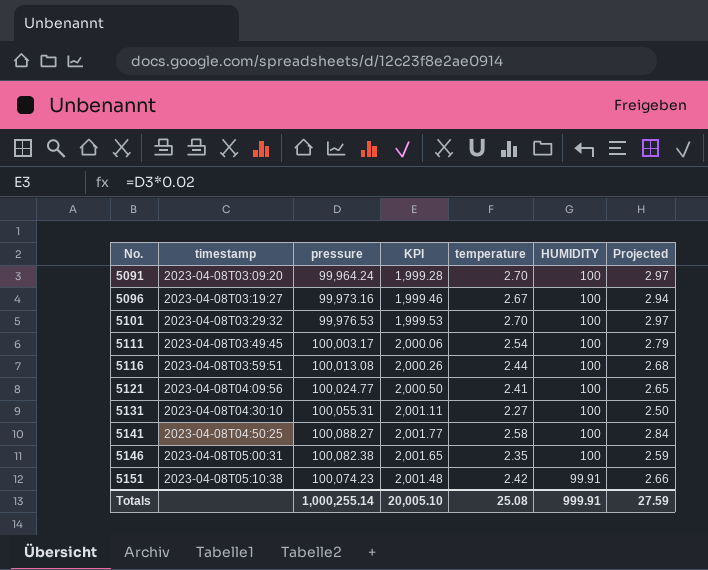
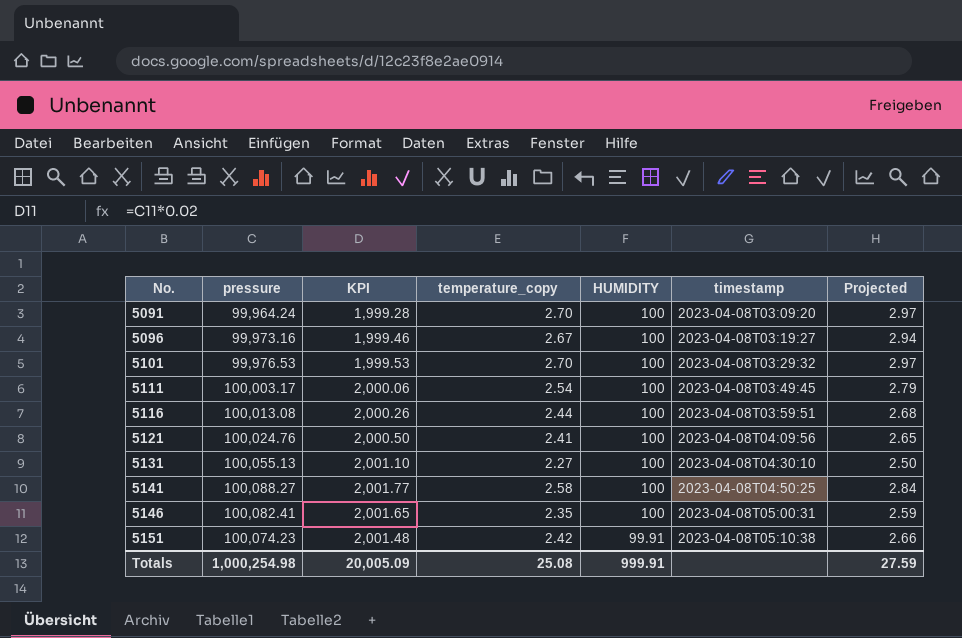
column name: temperature -> temperature_copy
column timestamp | position: 2 -> 6
5121 | pressure: 100,024.77 -> 100,024.76
5131 | pressure: 100,055.31 -> 100,055.13
5131 | KPI: 2,001.11 -> 2,001.10
5146 | pressure: 100,082.38 -> 100,082.41
Totals | pressure: 1,000,255.14 -> 1,000,254.98
Totals | KPI: 20,005.10 -> 20,005.09

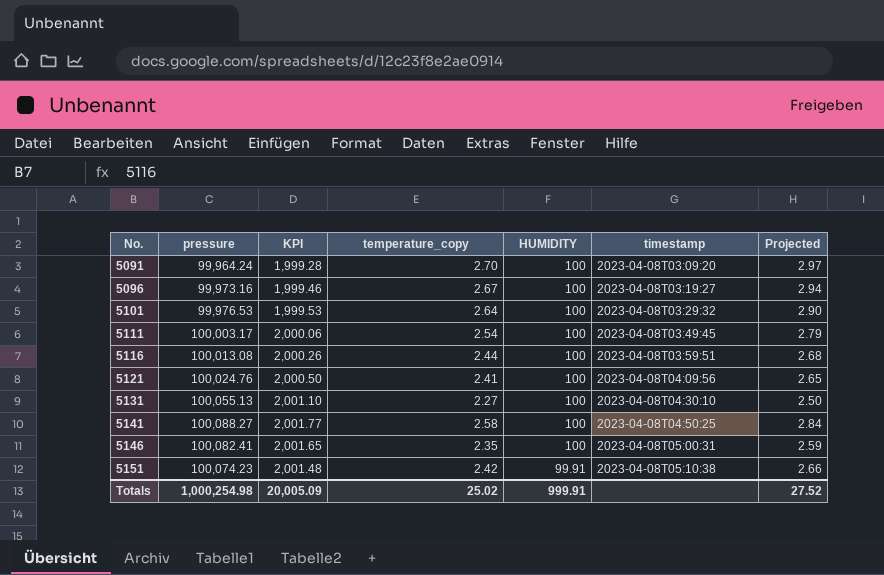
5101 | temperature_copy: 2.70 -> 2.64
5101 | Projected: 2.97 -> 2.90
Totals | temperature_copy: 25.08 -> 25.02
Totals | Projected: 27.59 -> 27.52

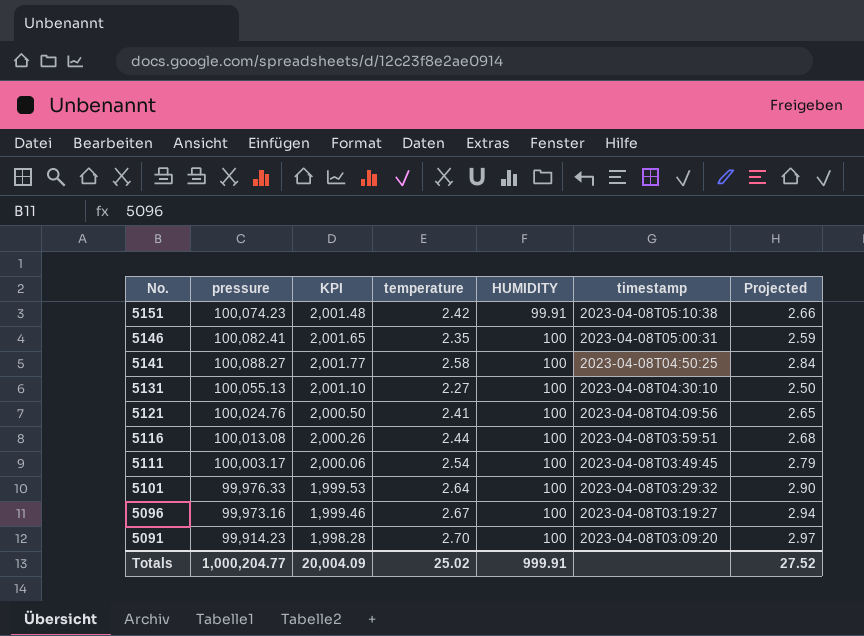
row order: No. ascending -> No. descending
column name: temperature_copy -> temperature
5101 | pressure: 99,976.53 -> 99,976.33
5091 | pressure: 99,964.24 -> 99,914.23
5091 | KPI: 1,999.28 -> 1,998.28
Totals | pressure: 1,000,254.98 -> 1,000,204.77
Totals | KPI: 20,005.09 -> 20,004.09

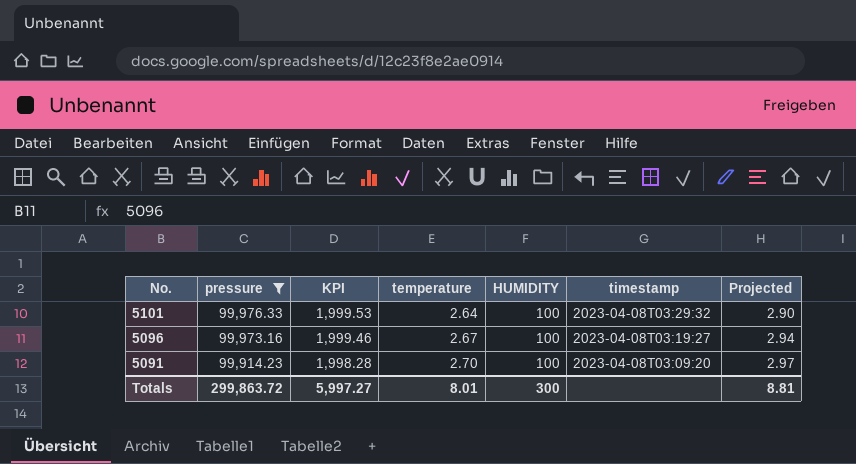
filter: none -> pressure <= 99,976.33
Totals | pressure: 1,000,204.77 -> 299,863.72
Totals | KPI: 20,004.09 -> 5,997.27
Totals | temperature: 25.02 -> 8.01
Totals | HUMIDITY: 999.91 -> 300
Totals | Projected: 27.52 -> 8.81

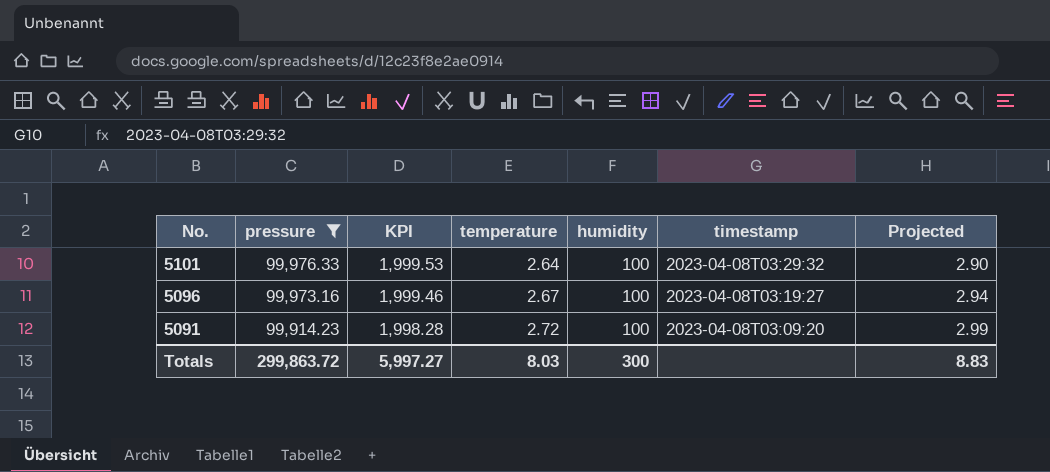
column name: HUMIDITY -> humidity
5091 | temperature: 2.70 -> 2.72
5091 | Projected: 2.97 -> 2.99
Totals | temperature: 8.01 -> 8.03
Totals | Projected: 8.81 -> 8.83

